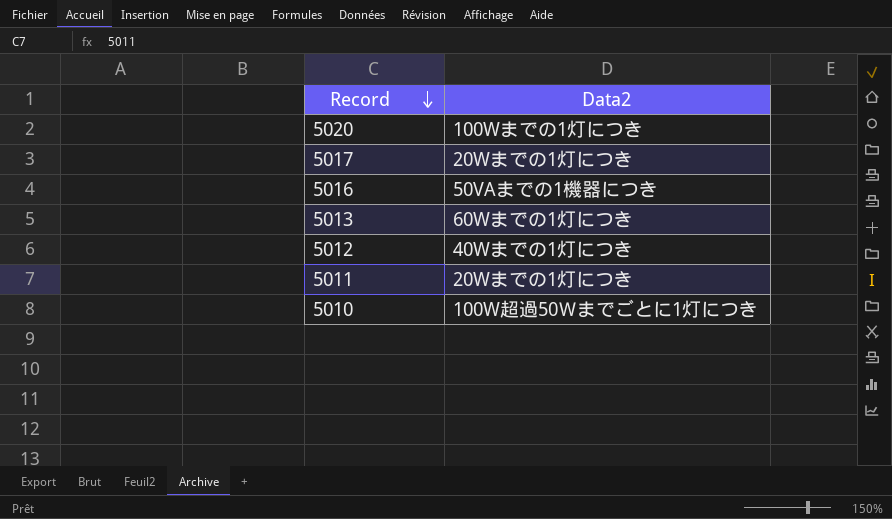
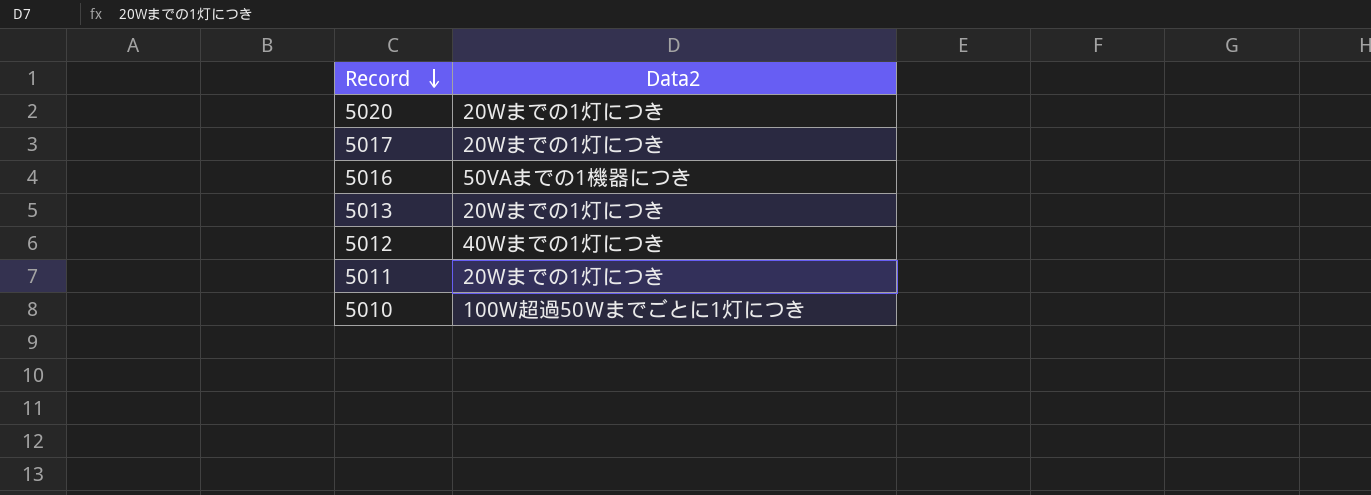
5020 | Data2: 100Wまでの1灯につき -> 20Wまでの1灯につき
5013 | Data2: 60Wまでの1灯につき -> 20Wまでの1灯につき

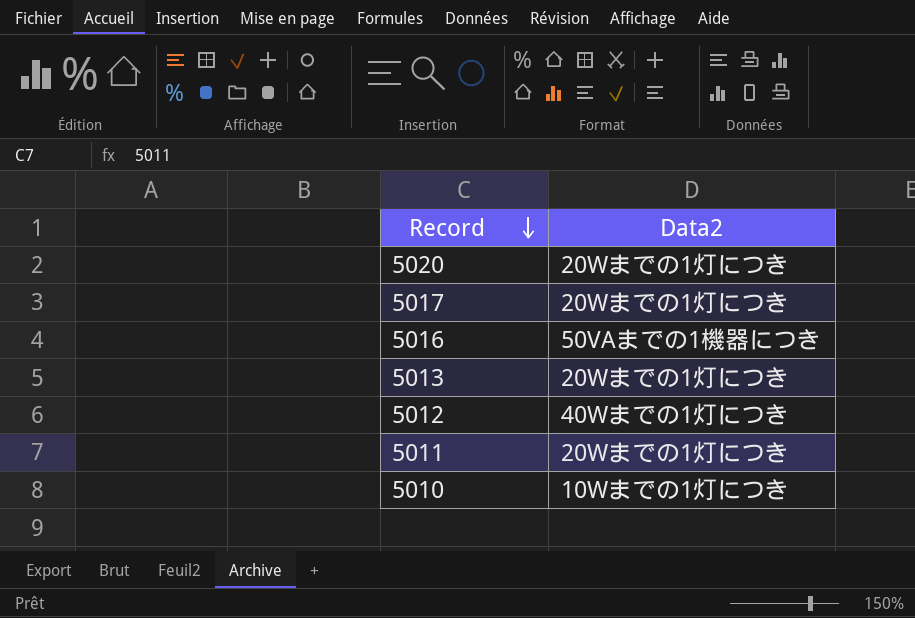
5010 | Data2: 100W超過50Ｗまでごとに1灯につき -> 10Wまでの1灯につき

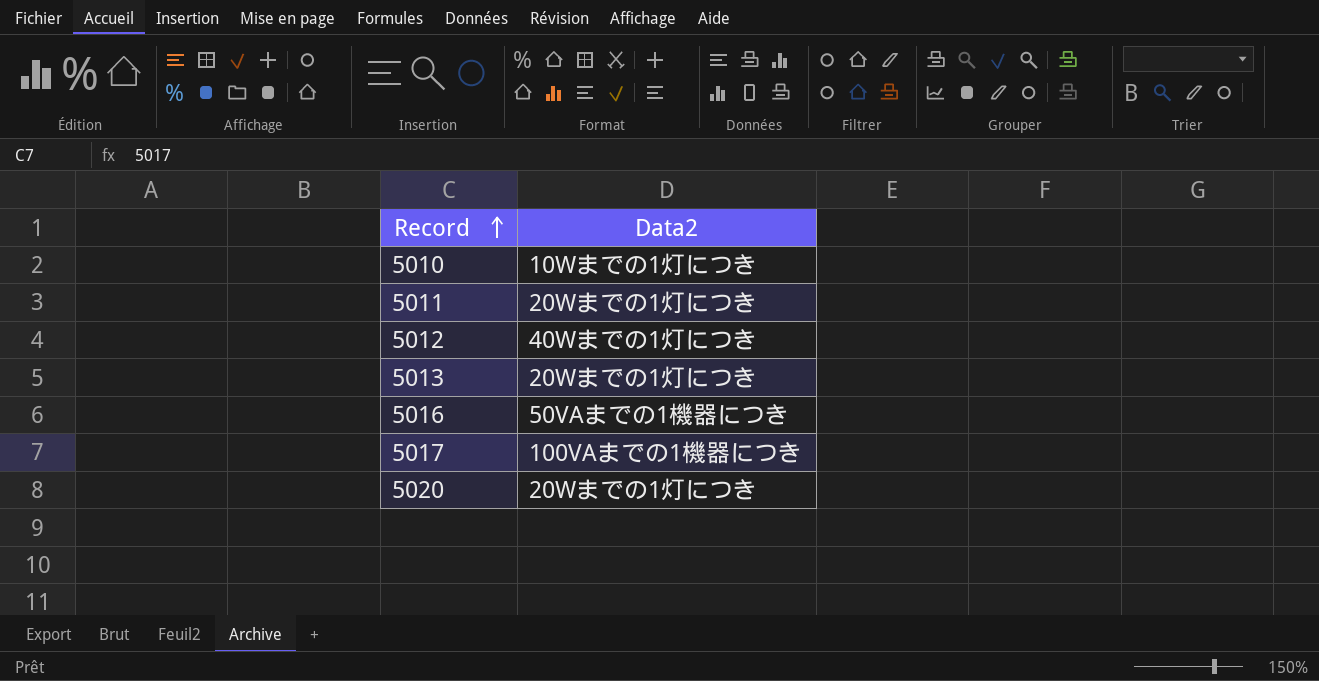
row order: Record descending -> Record ascending
5017 | Data2: 20Wまでの1灯につき -> 100VAまでの1機器につき

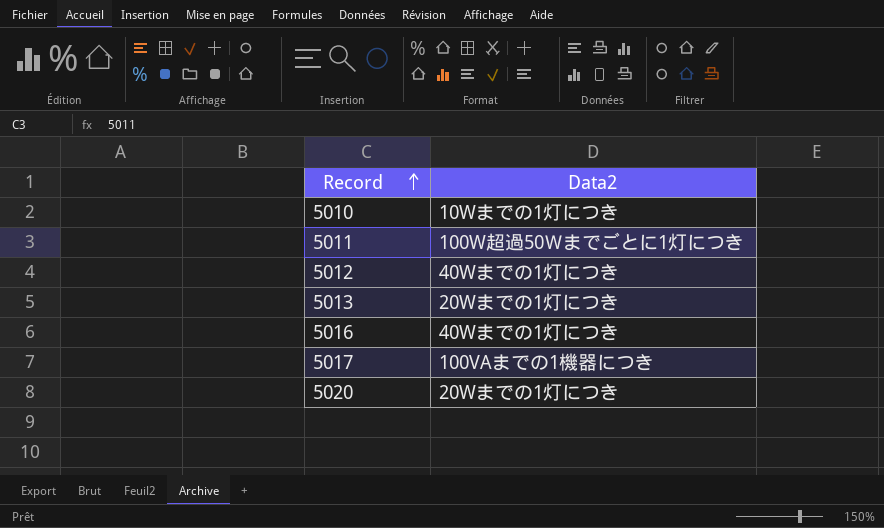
5011 | Data2: 20Wまでの1灯につき -> 100W超過50Ｗまでごとに1灯につき
5016 | Data2: 50VAまでの1機器につき -> 40Wまでの1灯につき

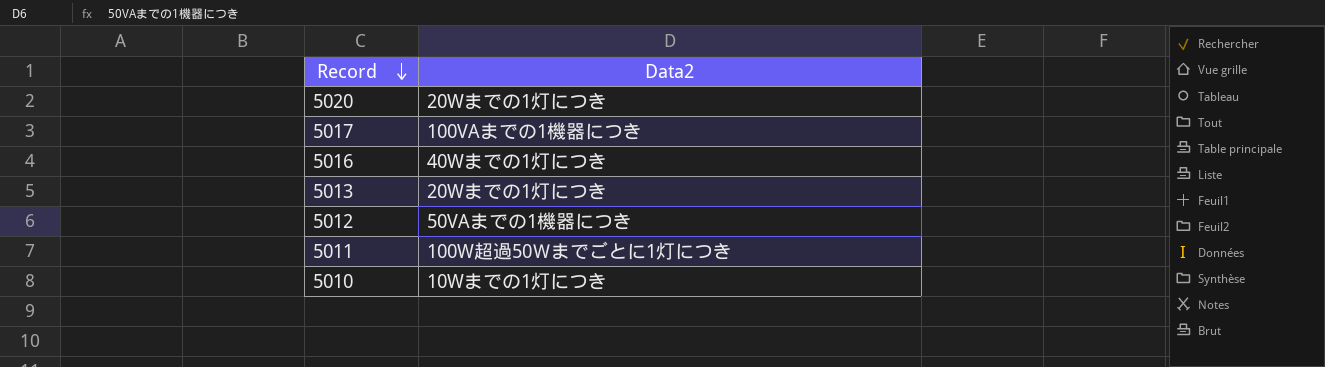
row order: Record ascending -> Record descending
5012 | Data2: 40Wまでの1灯につき -> 50VAまでの1機器につき

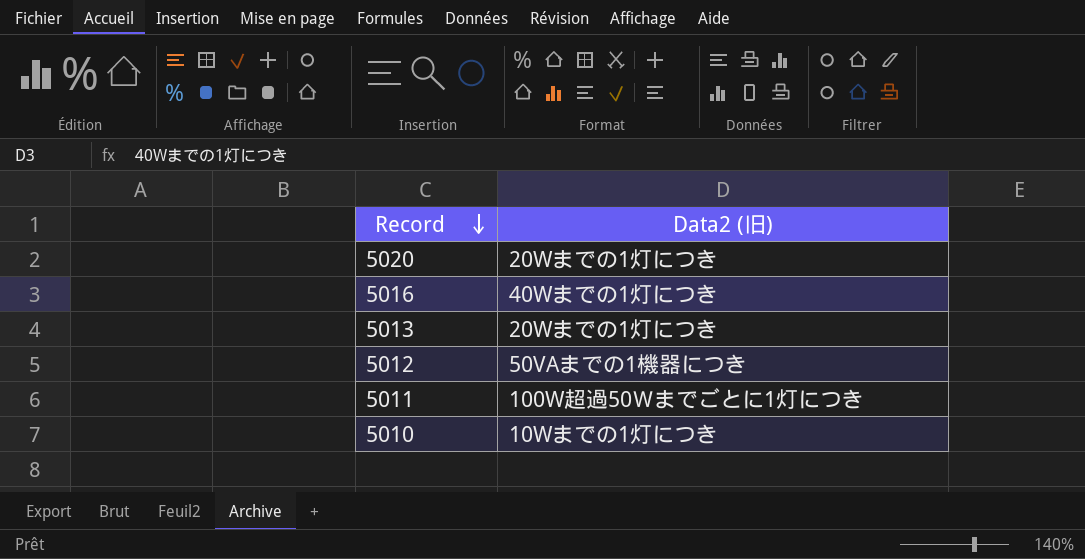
column name: Data2 -> Data2 (旧)
row 5017: 100VAまでの1機器につき -> none

